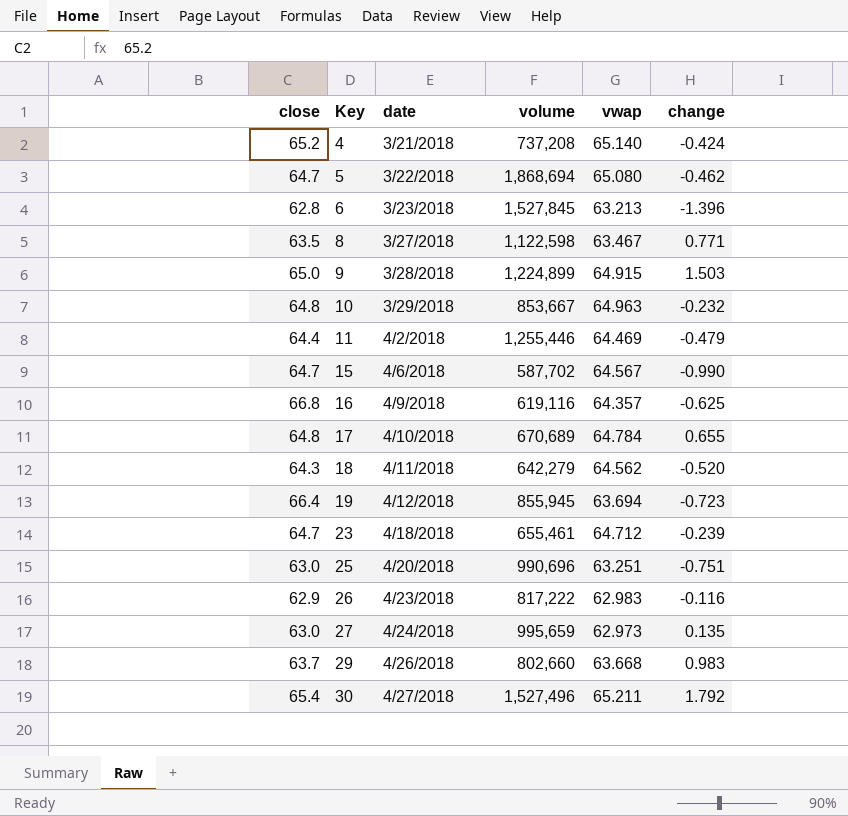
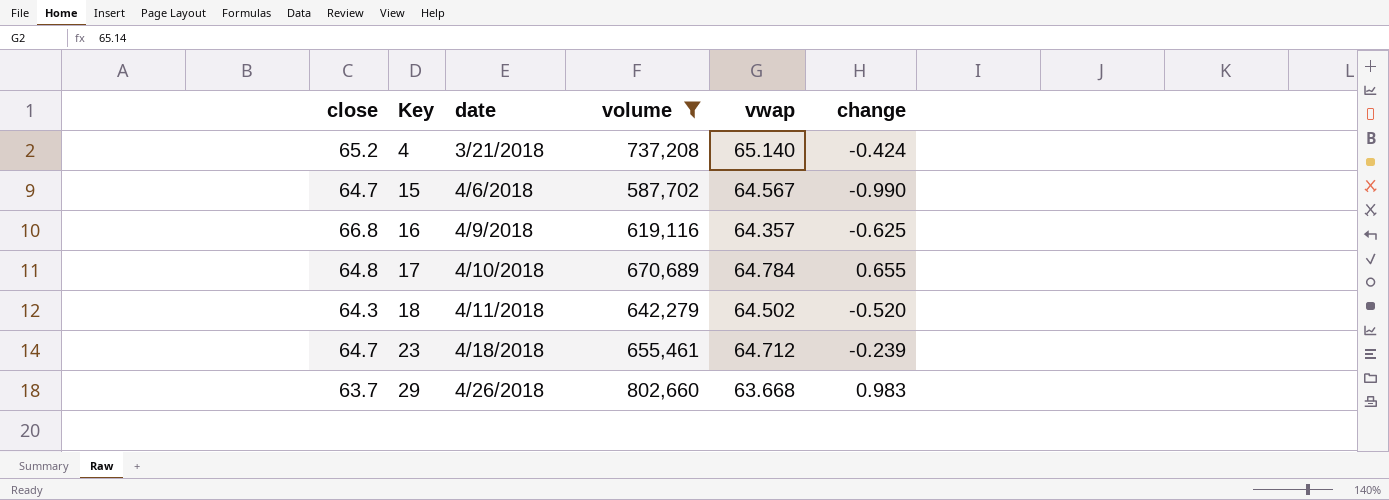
filter: none -> volume <= 802,660
18 | vwap: 64.562 -> 64.502

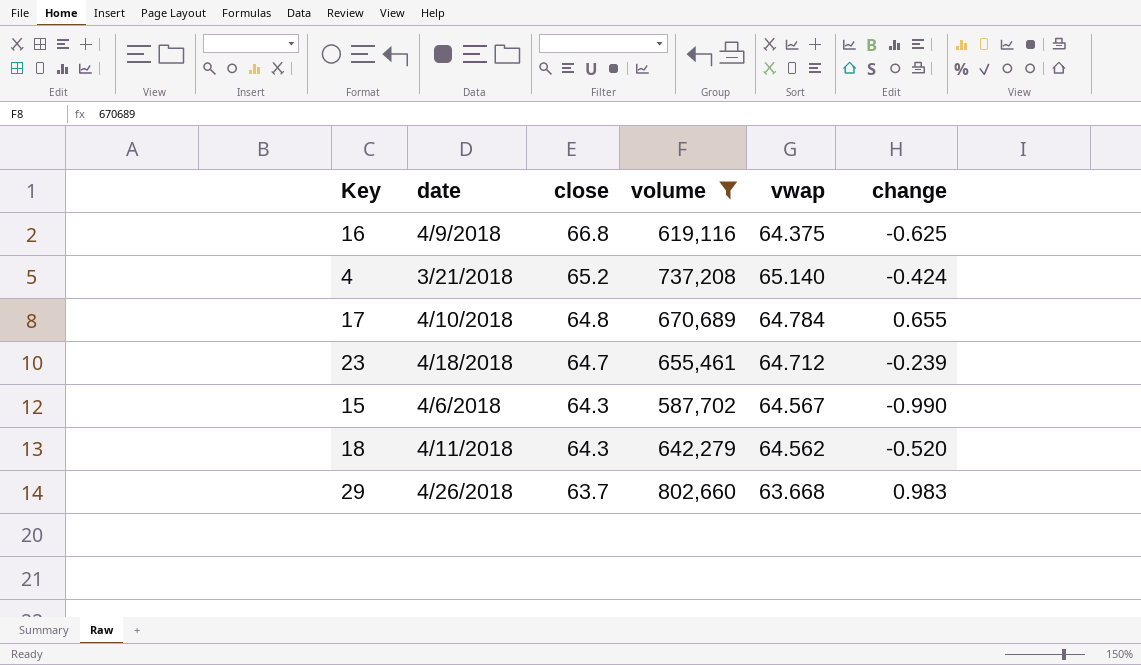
row order: Key ascending -> close descending
column close | position: 1 -> 3
16 | vwap: 64.357 -> 64.375
15 | close: 64.7 -> 64.3
18 | vwap: 64.502 -> 64.562

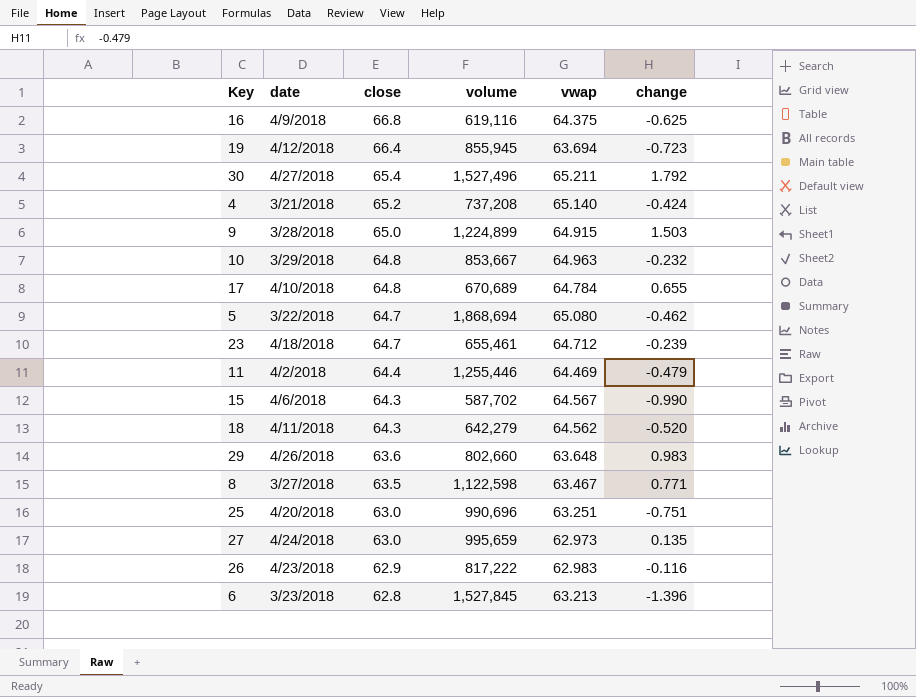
filter: volume <= 802,660 -> none
29 | close: 63.7 -> 63.6
29 | vwap: 63.668 -> 63.648

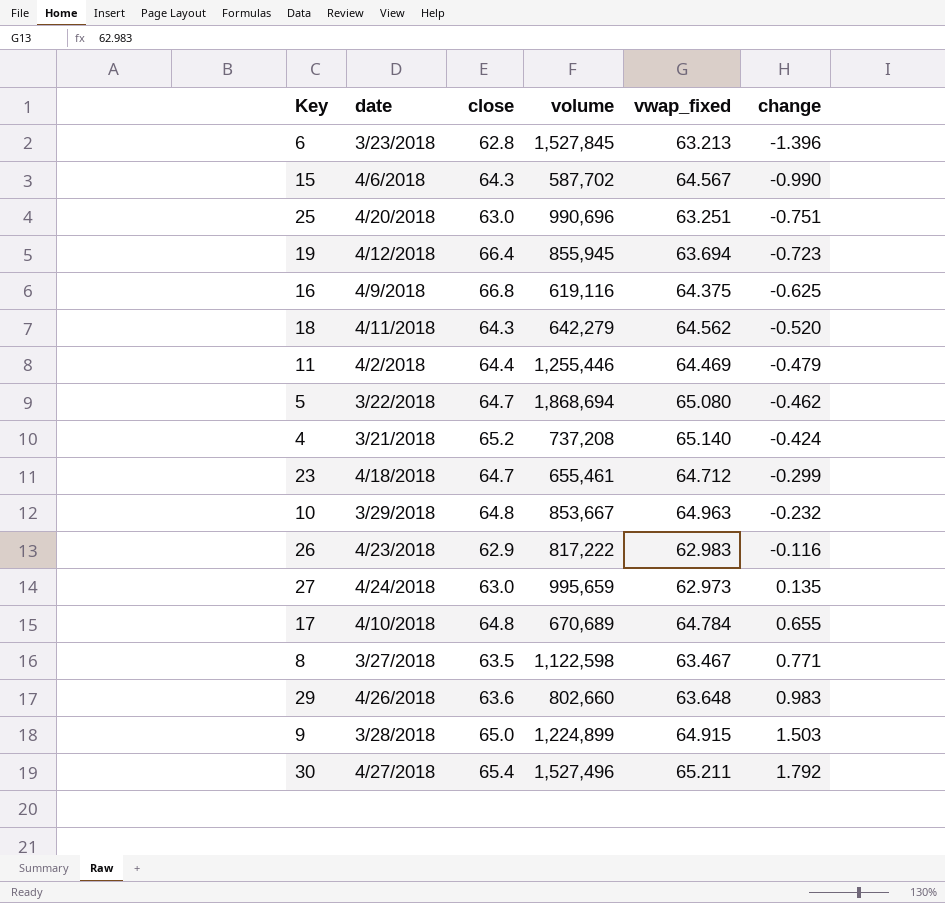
row order: close descending -> change ascending
column name: vwap -> vwap_fixed
23 | change: -0.239 -> -0.299

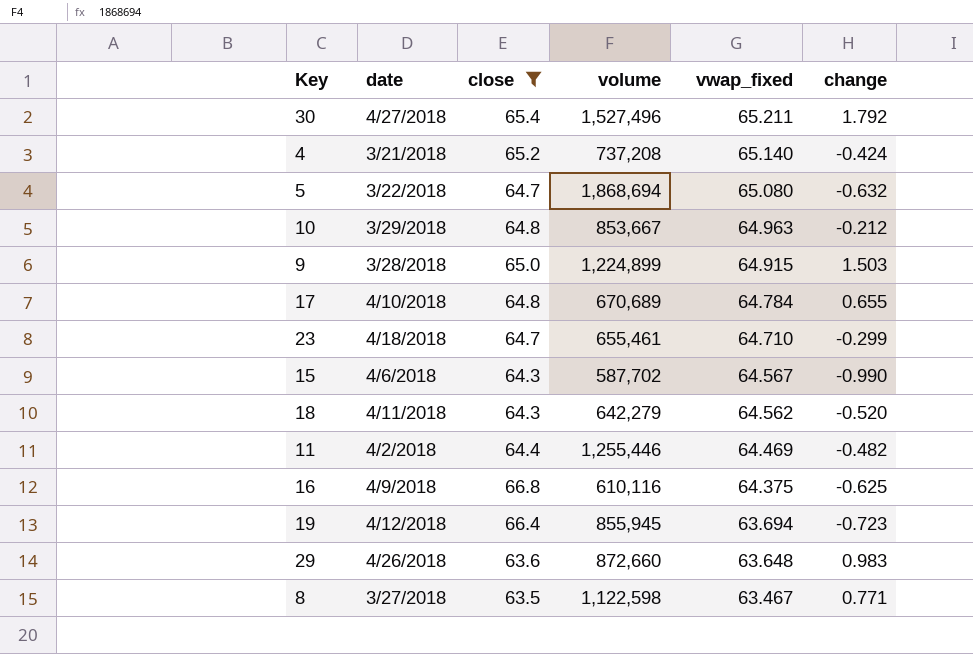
filter: none -> close >= 63.5
row order: change ascending -> vwap_fixed descending
5 | change: -0.462 -> -0.632
10 | change: -0.232 -> -0.212
23 | vwap_fixed: 64.712 -> 64.710
11 | change: -0.479 -> -0.482
16 | volume: 619,116 -> 610,116
29 | volume: 802,660 -> 872,660

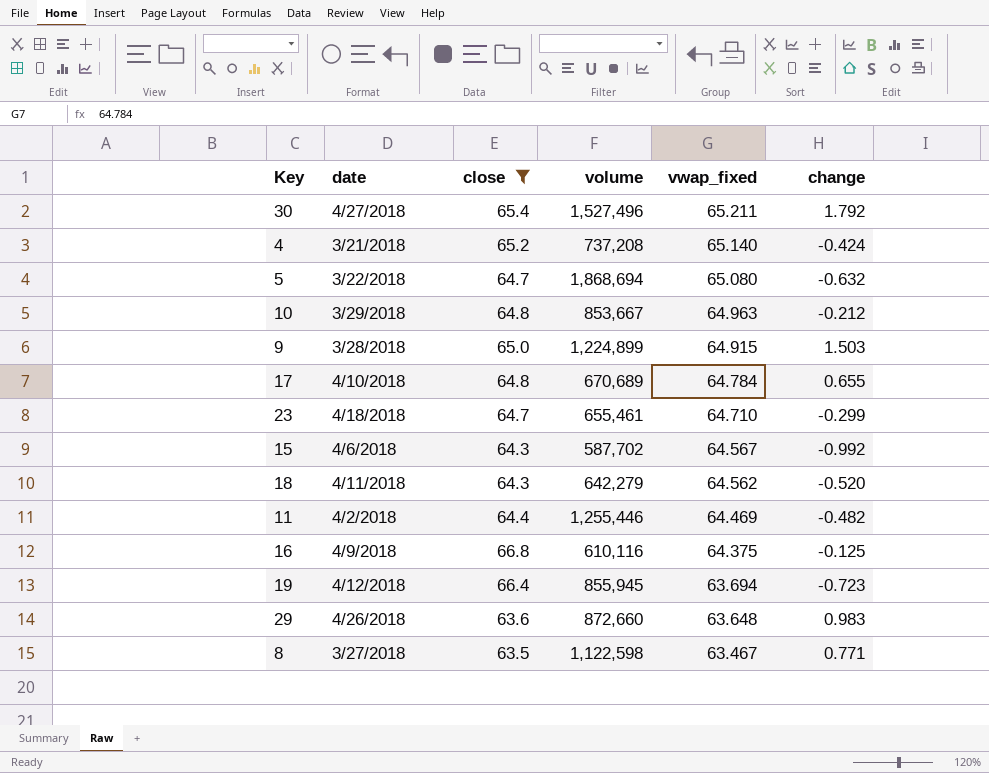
15 | change: -0.990 -> -0.992
16 | change: -0.625 -> -0.125

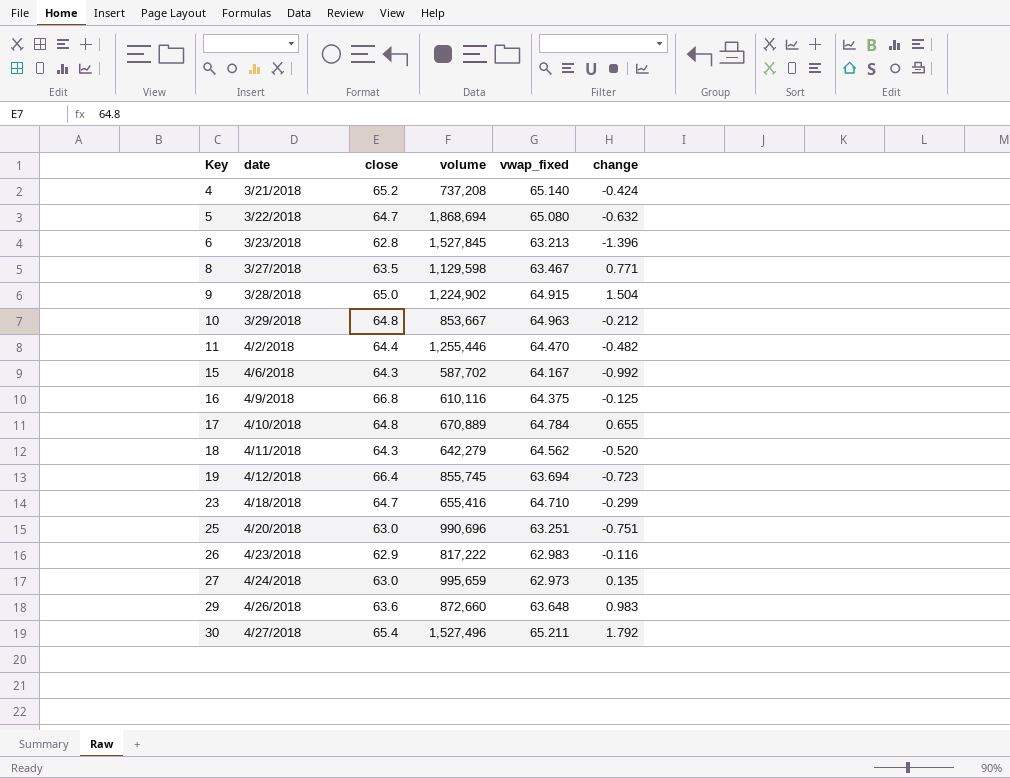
filter: close >= 63.5 -> none
row order: vwap_fixed descending -> Key ascending
8 | volume: 1,122,598 -> 1,129,598
9 | volume: 1,224,899 -> 1,224,902
9 | change: 1.503 -> 1.504
11 | vwap_fixed: 64.469 -> 64.470
15 | vwap_fixed: 64.567 -> 64.167
17 | volume: 670,689 -> 670,889
19 | volume: 855,945 -> 855,745
23 | volume: 655,461 -> 655,416

